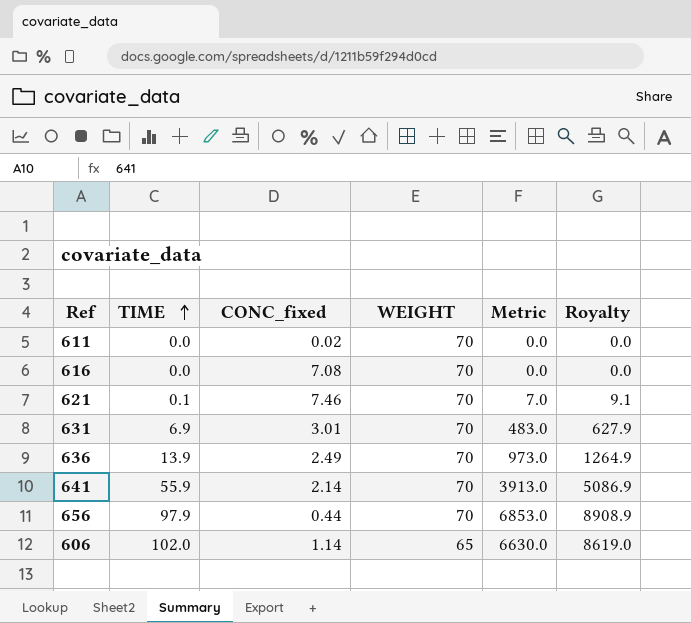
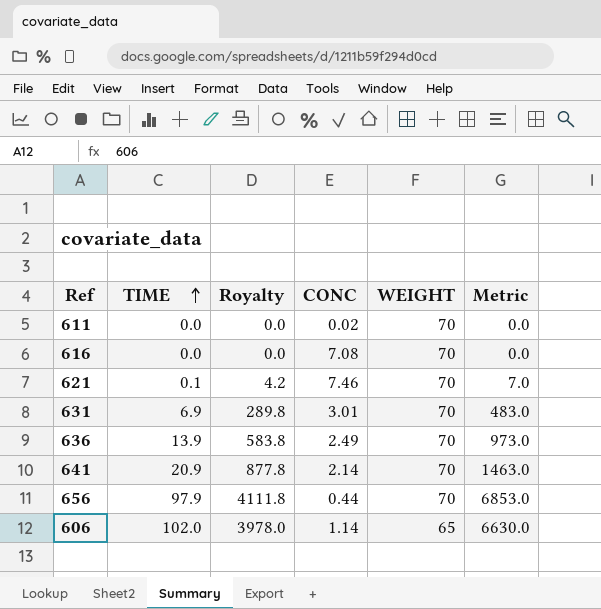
column Royalty | formula: [Metric] * 1.3 -> [Metric] * 0.6
column Royalty | position: 6 -> 3
column name: CONC_fixed -> CONC
641 | TIME: 55.9 -> 20.9
641 | Metric: 3913.0 -> 1463.0

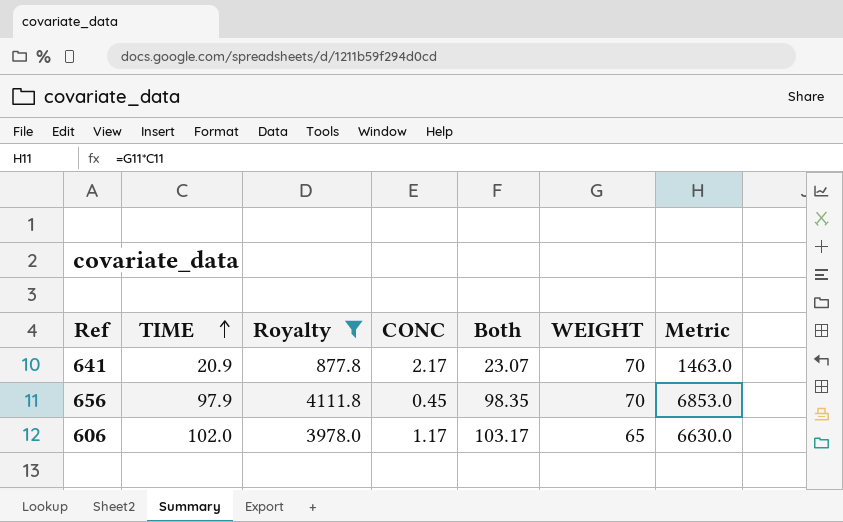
filter: none -> Royalty >= 877.8
column Both | formula: none -> [TIME] + [CONC]
641 | CONC: 2.14 -> 2.17
656 | CONC: 0.44 -> 0.45
606 | CONC: 1.14 -> 1.17

